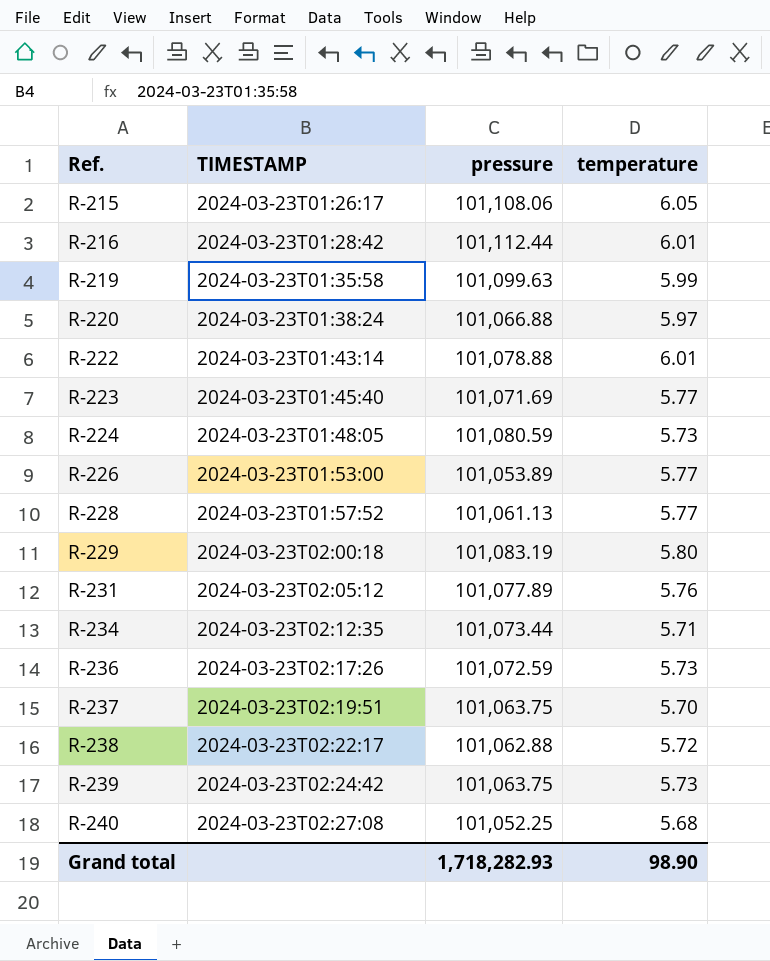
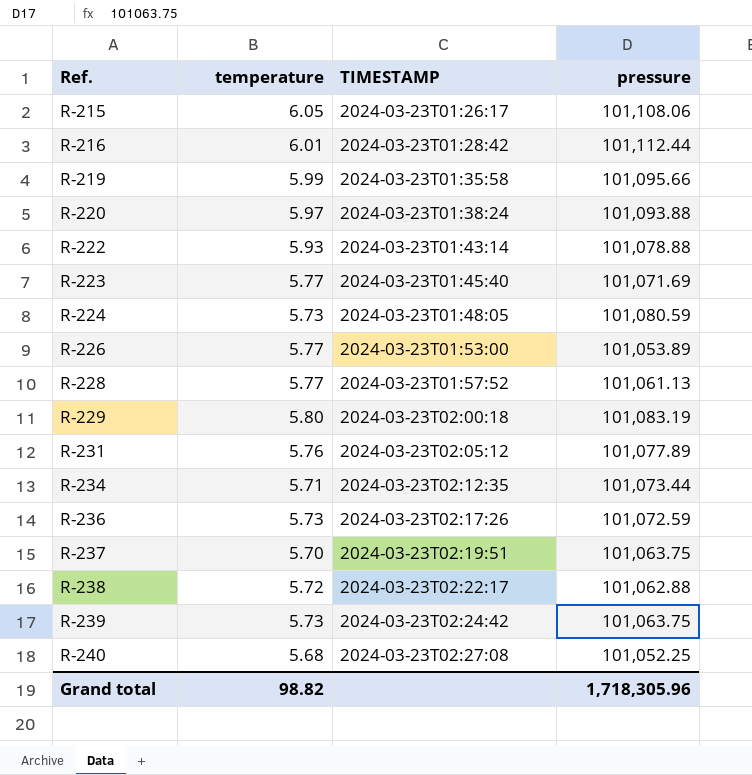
column temperature | position: 4 -> 2
R-219 | pressure: 101,099.63 -> 101,095.66
R-220 | pressure: 101,066.88 -> 101,093.88
R-222 | temperature: 6.01 -> 5.93
Grand total | temperature: 98.90 -> 98.82
Grand total | pressure: 1,718,282.93 -> 1,718,305.96

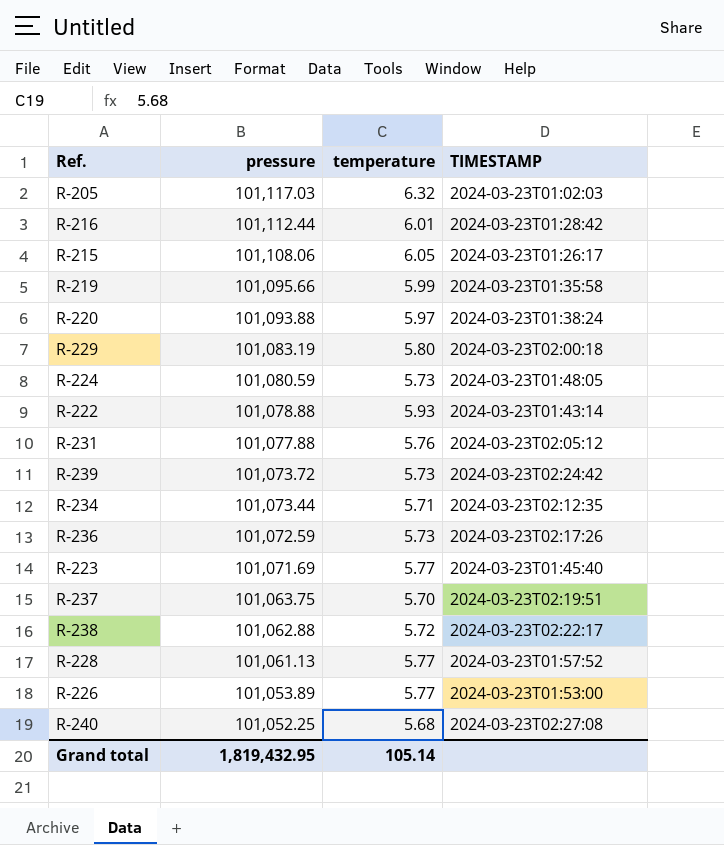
row order: Ref. ascending -> pressure descending
column pressure | position: 4 -> 2
row R-205: none -> 101,117.03 | 6.32 | 2024-03-23T01:02:03
R-231 | pressure: 101,077.89 -> 101,077.88
R-239 | pressure: 101,063.75 -> 101,073.72
Grand total | pressure: 1,718,305.96 -> 1,819,432.95
Grand total | temperature: 98.82 -> 105.14

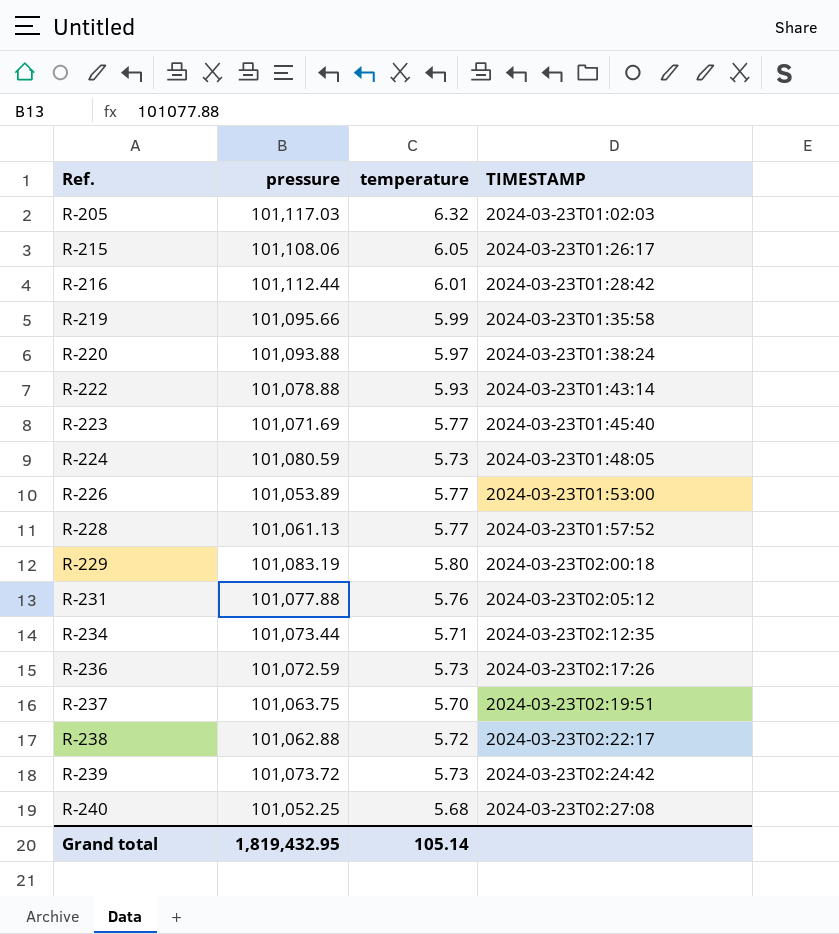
row order: pressure descending -> Ref. ascending

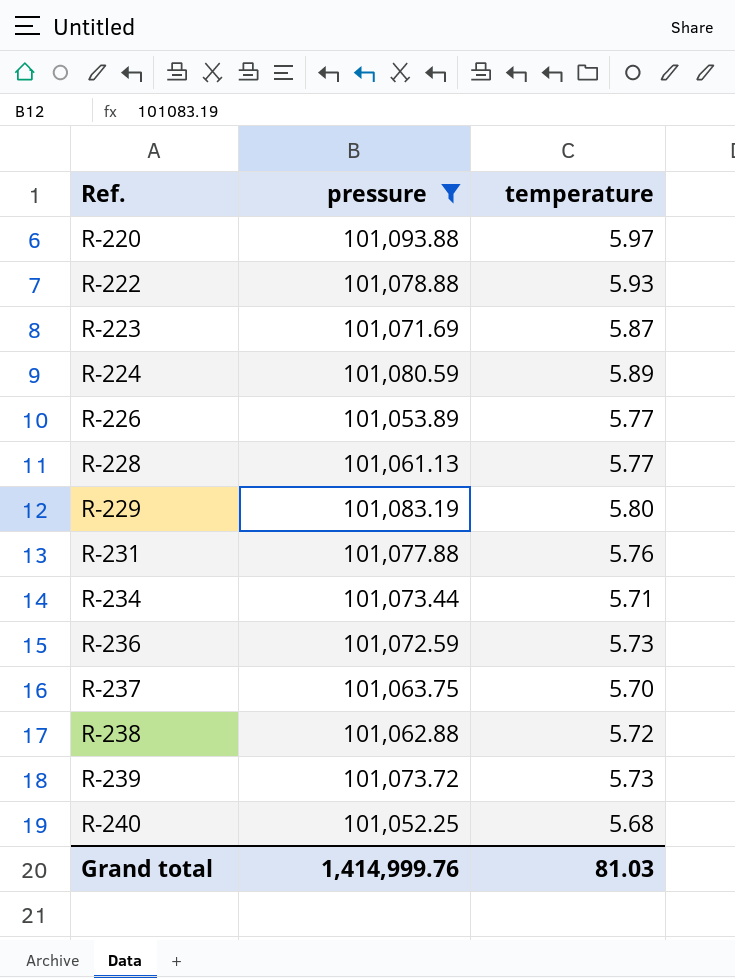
filter: none -> pressure <= 101,093.88
column TIMESTAMP | position: 4 -> none
R-223 | temperature: 5.77 -> 5.87
R-224 | temperature: 5.73 -> 5.89
Grand total | pressure: 1,819,432.95 -> 1,414,999.76
Grand total | temperature: 105.14 -> 81.03

